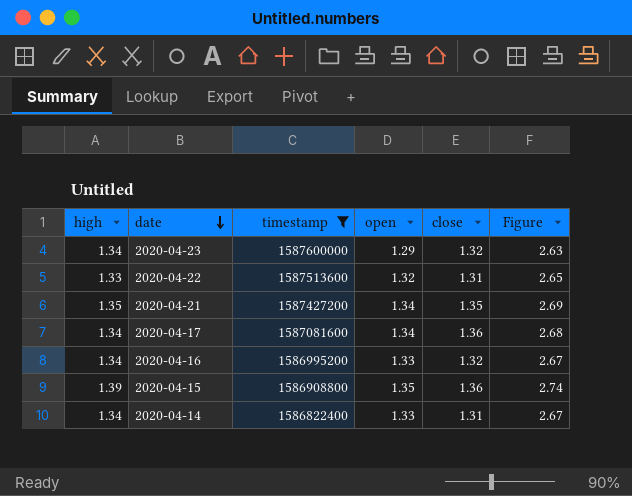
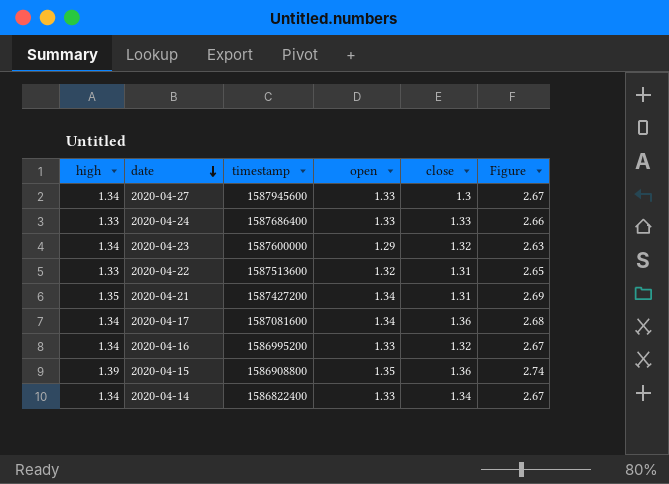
filter: timestamp <= 1587600000 -> none
2020-04-21 | close: 1.35 -> 1.31
2020-04-14 | close: 1.31 -> 1.34

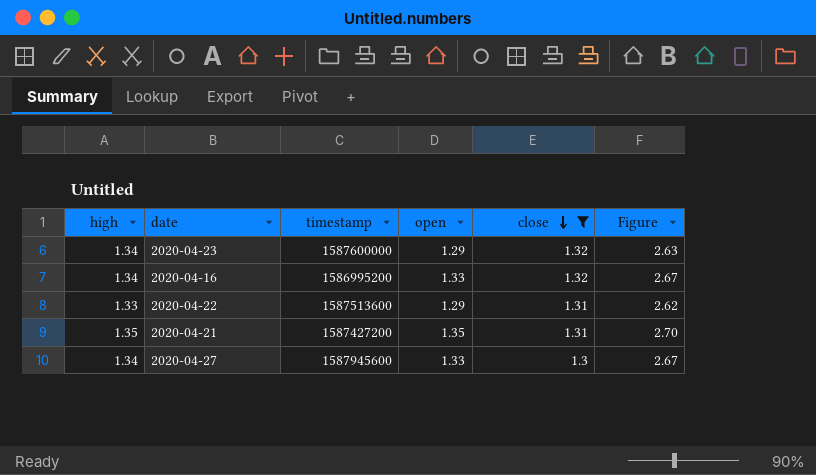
filter: none -> close <= 1.32
row order: date descending -> close descending
2020-04-22 | open: 1.32 -> 1.29
2020-04-22 | Figure: 2.65 -> 2.62
2020-04-21 | open: 1.34 -> 1.35
2020-04-21 | Figure: 2.69 -> 2.70

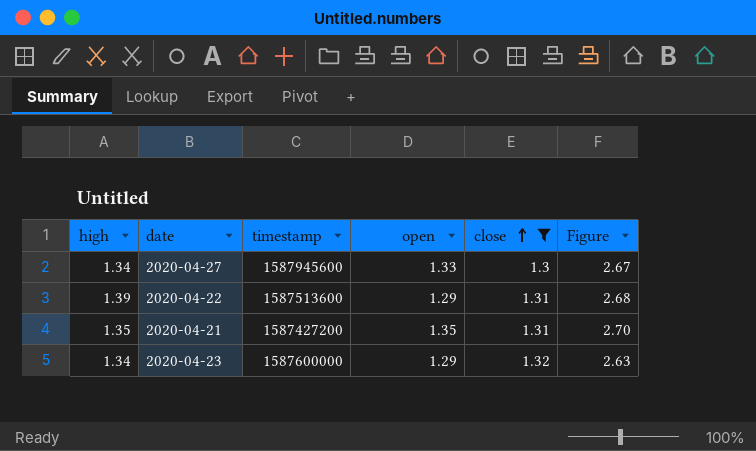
row order: close descending -> close ascending
row 2020-04-16: 1.34 | 1586995200 | 1.33 | 1.32 | 2.67 -> none
2020-04-22 | high: 1.33 -> 1.39
2020-04-22 | Figure: 2.62 -> 2.68

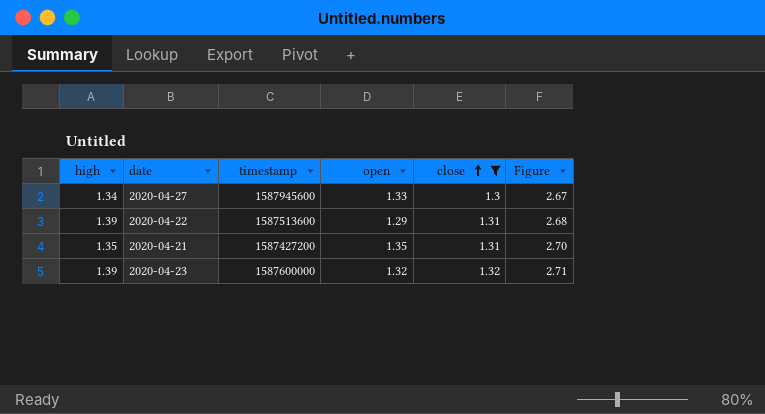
2020-04-23 | high: 1.34 -> 1.39
2020-04-23 | open: 1.29 -> 1.32
2020-04-23 | Figure: 2.63 -> 2.71

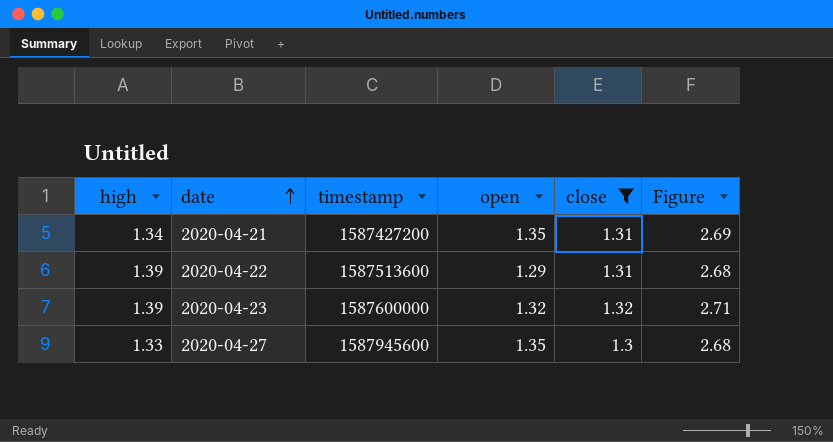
row order: close ascending -> date ascending
2020-04-21 | high: 1.35 -> 1.34
2020-04-21 | Figure: 2.70 -> 2.69
2020-04-27 | high: 1.34 -> 1.33
2020-04-27 | open: 1.33 -> 1.35
2020-04-27 | Figure: 2.67 -> 2.68

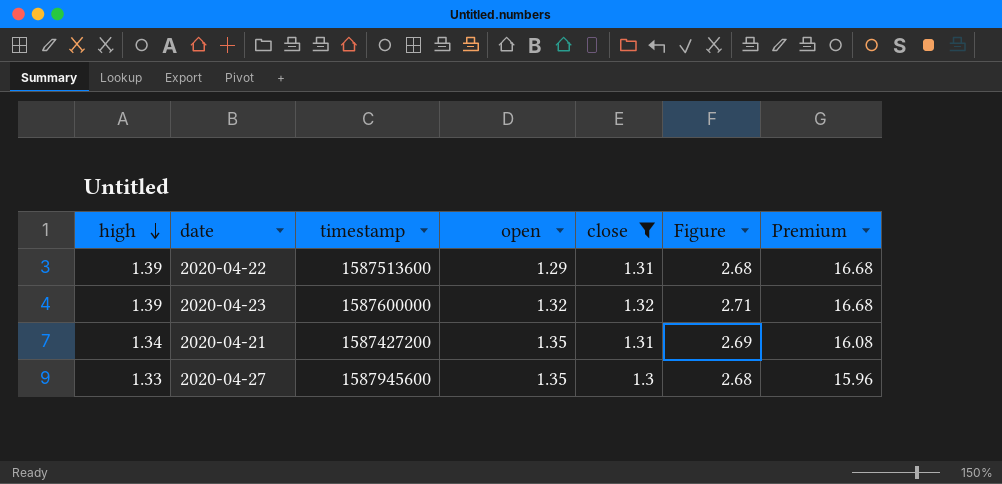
row order: date ascending -> high descending
column Premium | formula: none -> [high] * 12

